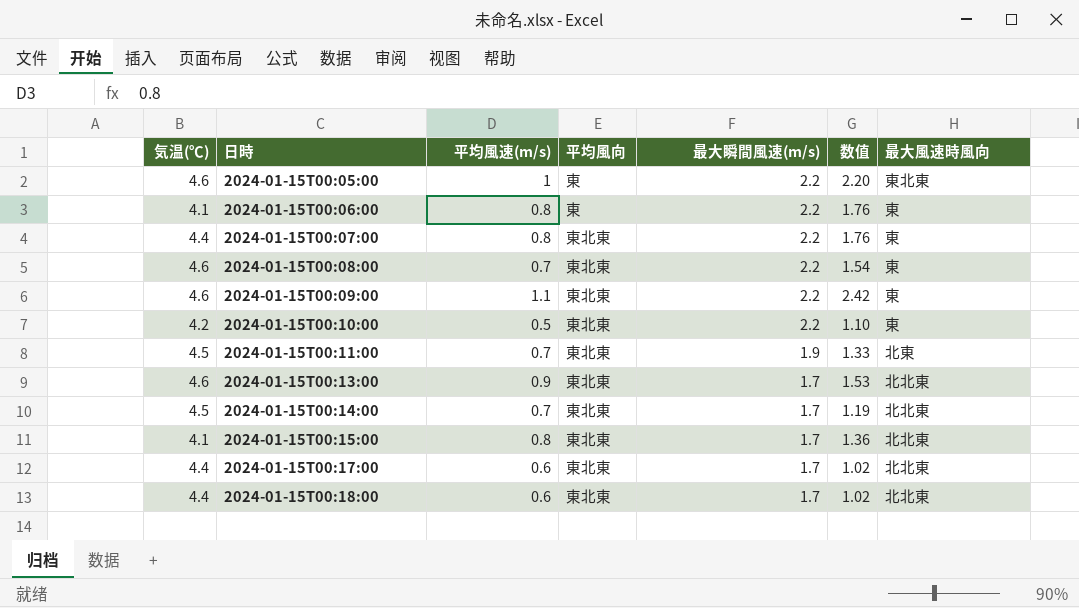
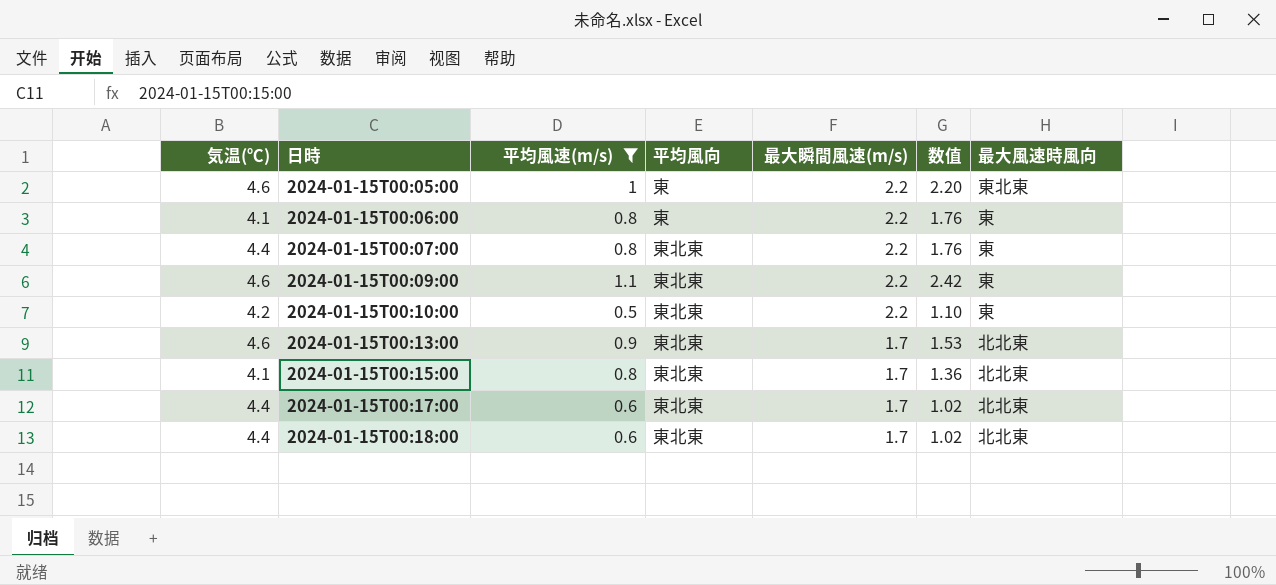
filter: none -> 平均風速(m/s) != 0.7

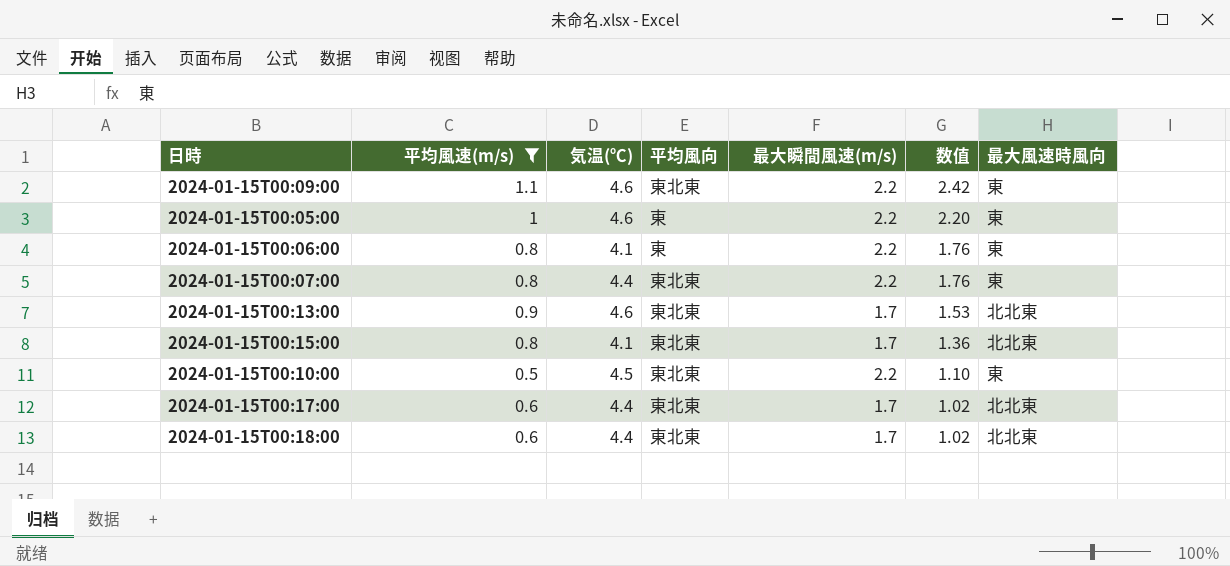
row order: 日時 ascending -> 数值 descending
column 気温(℃) | position: 1 -> 3
2024-01-15T00:05:00 | 最大風速時風向: 東北東 -> 東
2024-01-15T00:10:00 | 気温(℃): 4.2 -> 4.5

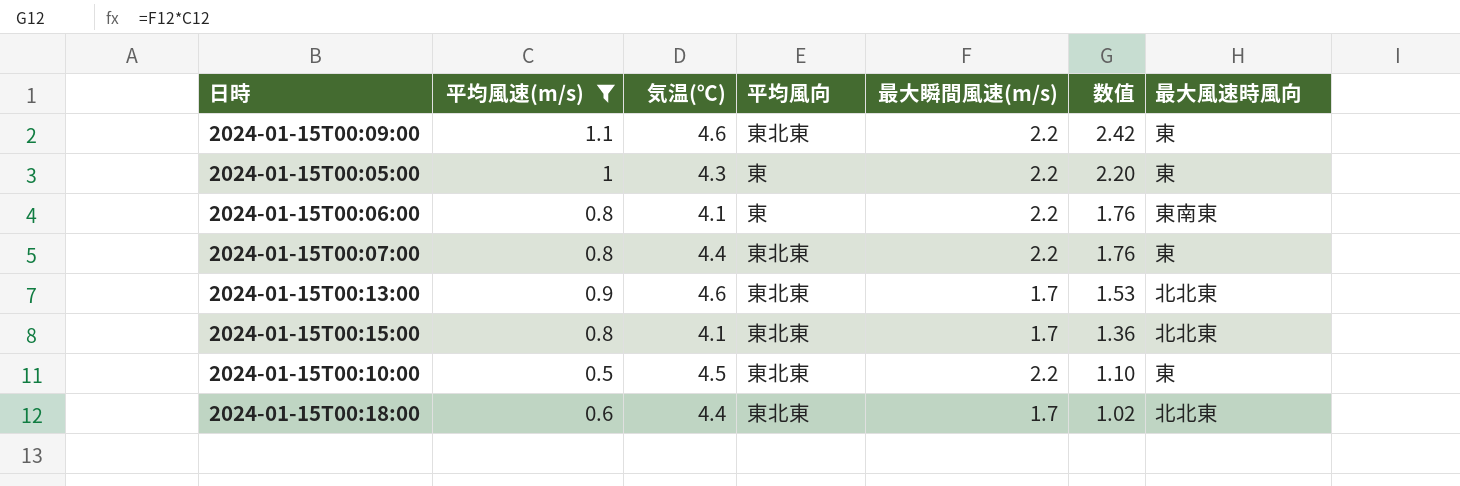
row 2024-01-15T00:17:00: 0.6 | 4.4 | 東北東 | 1.7 | 1.02 | 北北東 -> none
2024-01-15T00:05:00 | 気温(℃): 4.6 -> 4.3
2024-01-15T00:06:00 | 最大風速時風向: 東 -> 東南東

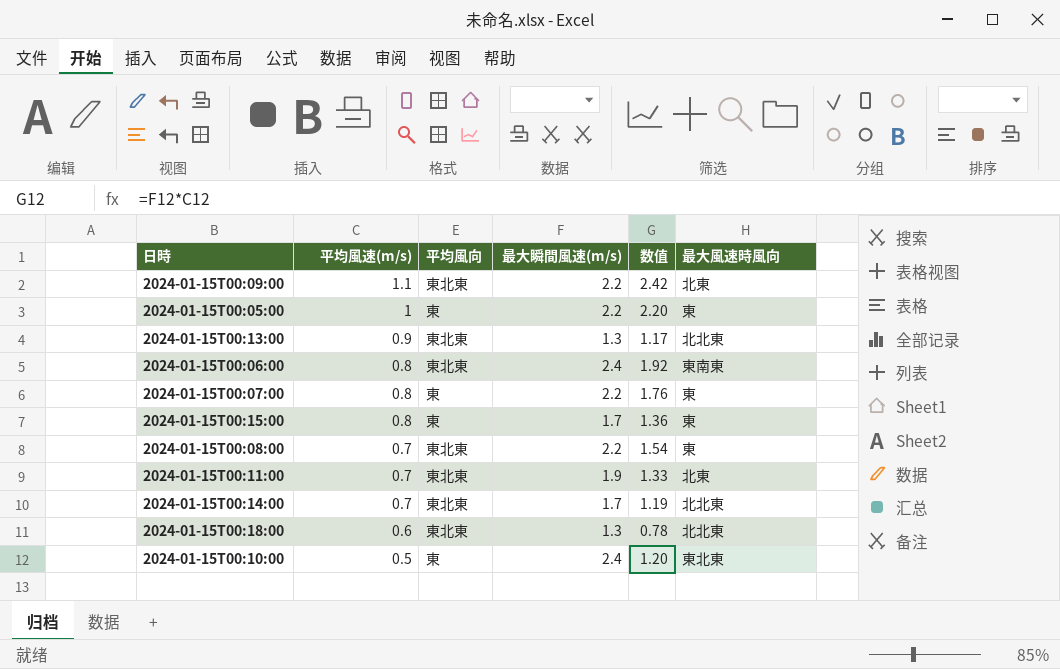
filter: 平均風速(m/s) != 0.7 -> none
row order: 数值 descending -> 平均風速(m/s) descending
column 気温(℃) | position: 3 -> none
2024-01-15T00:09:00 | 最大風速時風向: 東 -> 北東
2024-01-15T00:13:00 | 最大瞬間風速(m/s): 1.7 -> 1.3
2024-01-15T00:13:00 | 数值: 1.53 -> 1.17
2024-01-15T00:06:00 | 平均風向: 東 -> 東北東
2024-01-15T00:06:00 | 最大瞬間風速(m/s): 2.2 -> 2.4
2024-01-15T00:06:00 | 数值: 1.76 -> 1.92
2024-01-15T00:07:00 | 平均風向: 東北東 -> 東
2024-01-15T00:15:00 | 平均風向: 東北東 -> 東
2024-01-15T00:15:00 | 最大風速時風向: 北北東 -> 東
2024-01-15T00:18:00 | 最大瞬間風速(m/s): 1.7 -> 1.3
2024-01-15T00:18:00 | 数值: 1.02 -> 0.78
2024-01-15T00:10:00 | 平均風向: 東北東 -> 東
2024-01-15T00:10:00 | 最大瞬間風速(m/s): 2.2 -> 2.4
2024-01-15T00:10:00 | 数值: 1.10 -> 1.20
2024-01-15T00:10:00 | 最大風速時風向: 東 -> 東北東

